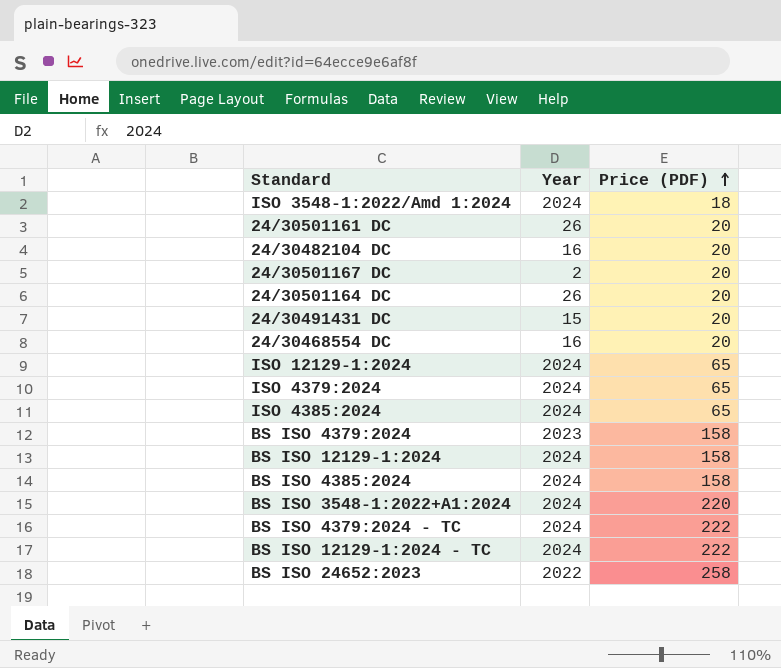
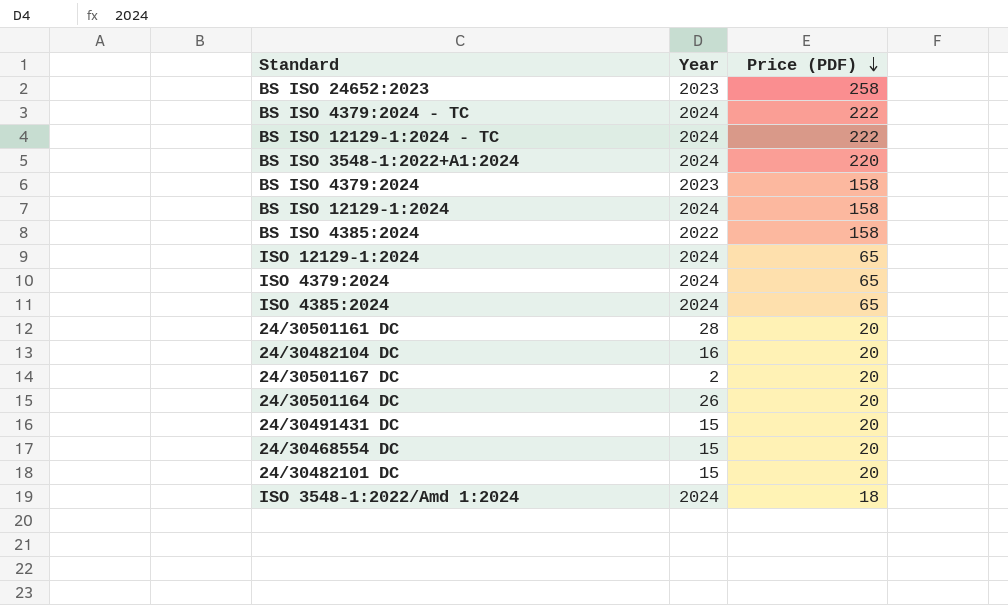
row order: Price (PDF) ascending -> Price (PDF) descending
BS ISO 24652:2023 | Year: 2022 -> 2023
BS ISO 4385:2024 | Year: 2024 -> 2022
24/30501161 DC | Year: 26 -> 28
24/30468554 DC | Year: 16 -> 15
row 24/30482101 DC: none -> 15 | 20

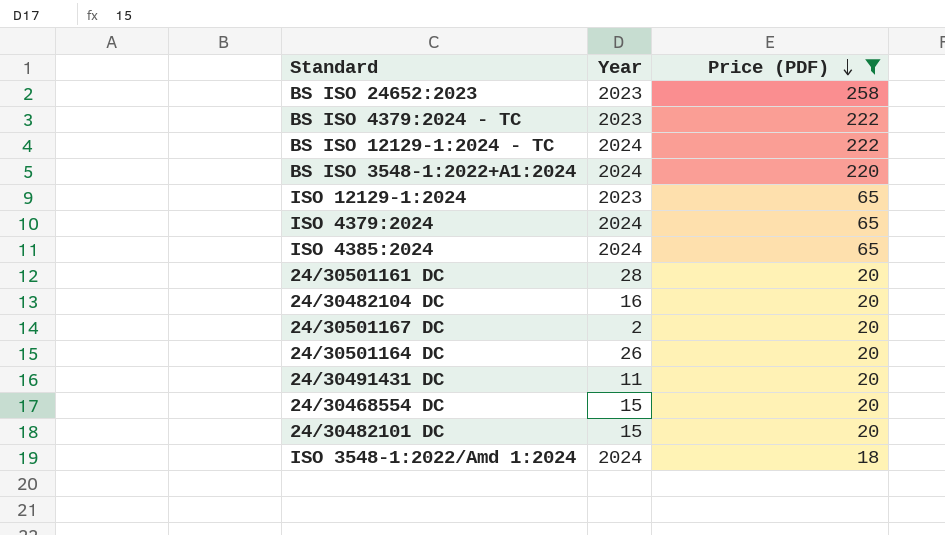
filter: none -> Price (PDF) != 158
BS ISO 4379:2024 - TC | Year: 2024 -> 2023
ISO 12129-1:2024 | Year: 2024 -> 2023
24/30491431 DC | Year: 15 -> 11

